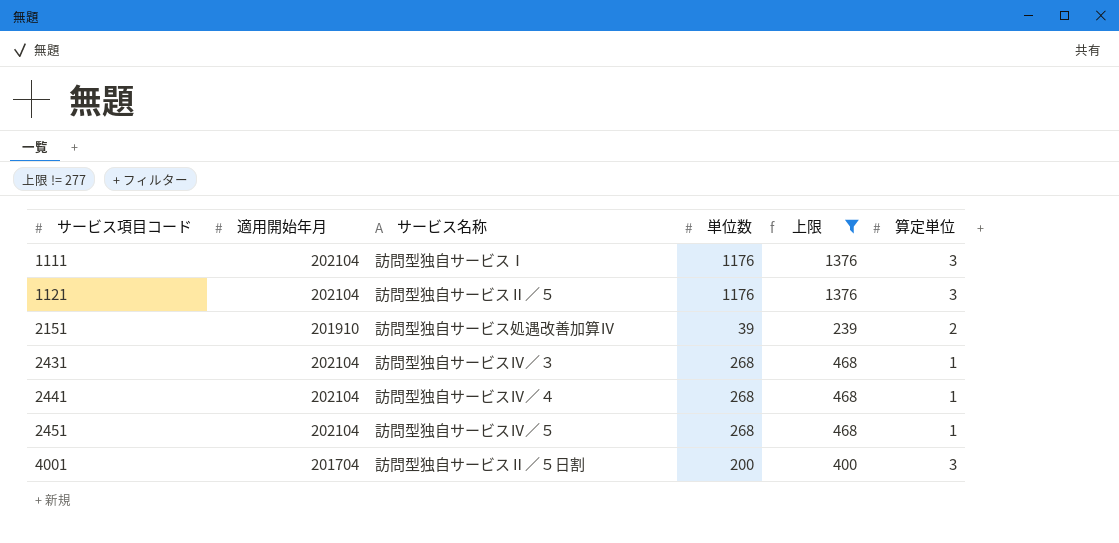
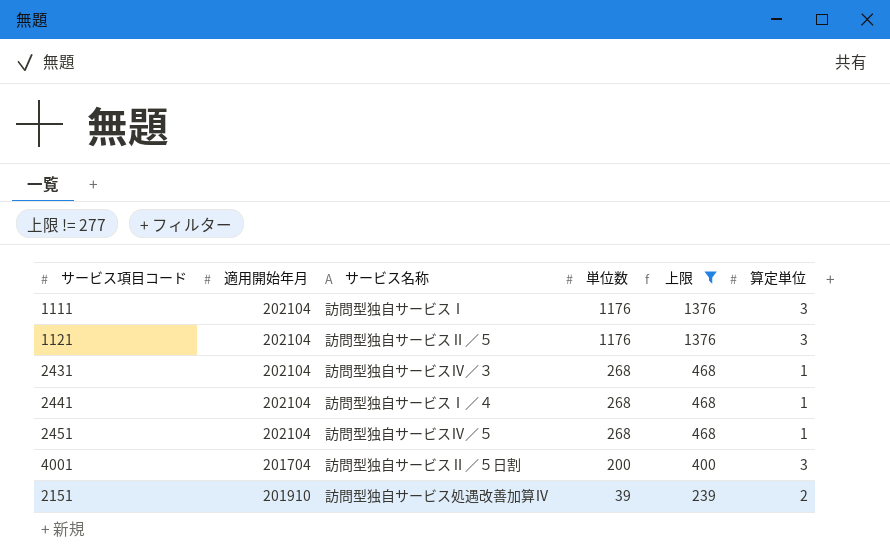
row order: サービス項目コード ascending -> 単位数 descending
2441 | サービス名称: 訪問型独自サービスⅣ／４ -> 訪問型独自サービスⅠ／４

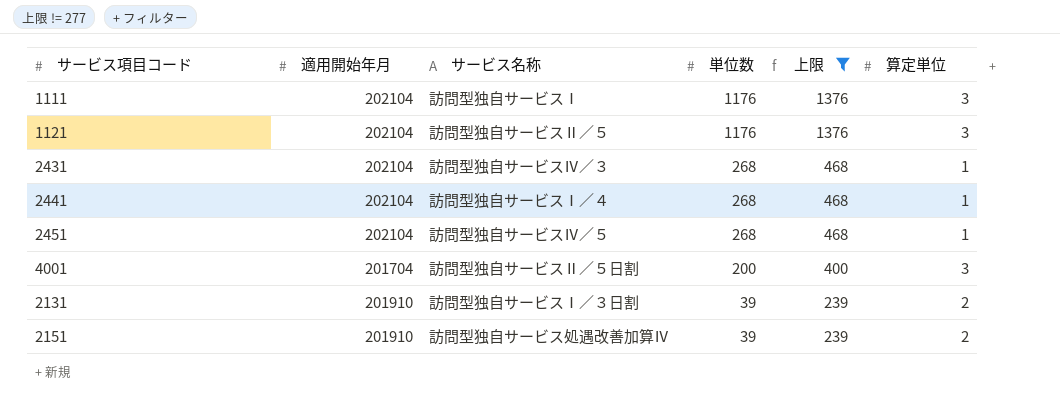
row 2131: none -> 201910 | 訪問型独自サービスⅠ／３日割 | 39 | 239 | 2

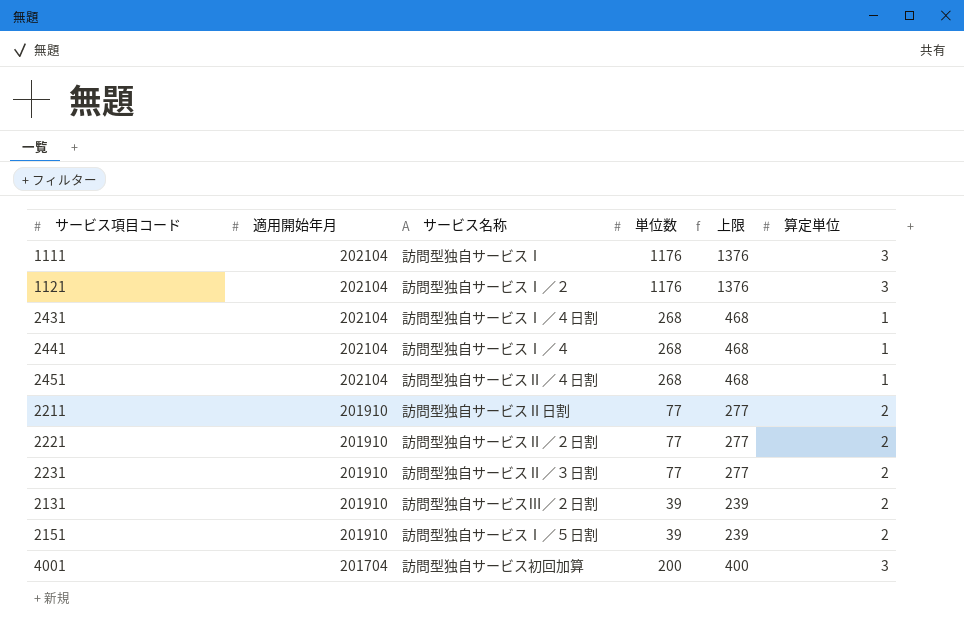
filter: 上限 != 277 -> none
row order: 単位数 descending -> 適用開始年月 descending
1121 | サービス名称: 訪問型独自サービスⅡ／５ -> 訪問型独自サービスⅠ／２
2431 | サービス名称: 訪問型独自サービスⅣ／３ -> 訪問型独自サービスⅠ／４日割
2451 | サービス名称: 訪問型独自サービスⅣ／５ -> 訪問型独自サービスⅡ／４日割
2131 | サービス名称: 訪問型独自サービスⅠ／３日割 -> 訪問型独自サービスⅢ／２日割
2151 | サービス名称: 訪問型独自サービス処遇改善加算Ⅳ -> 訪問型独自サービスⅠ／５日割
4001 | サービス名称: 訪問型独自サービスⅡ／５日割 -> 訪問型独自サービス初回加算

